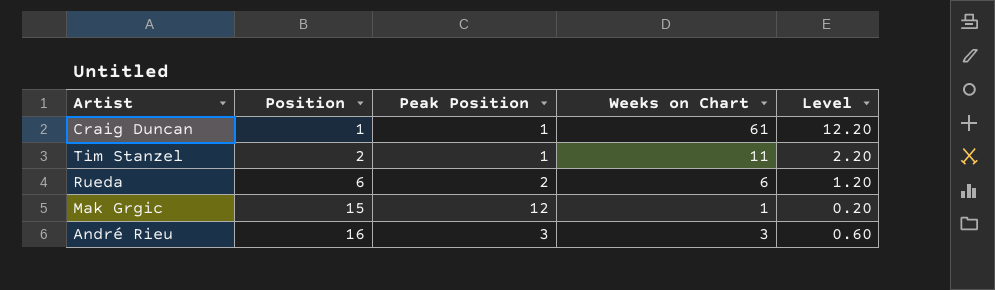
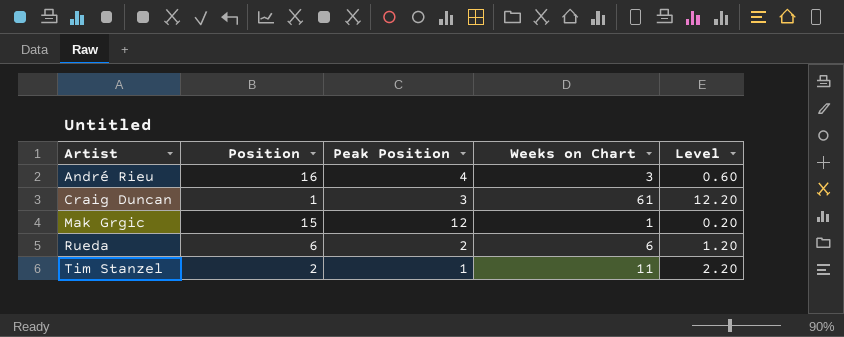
row order: Position ascending -> Artist ascending
André Rieu | Peak Position: 3 -> 4
Craig Duncan | Peak Position: 1 -> 3

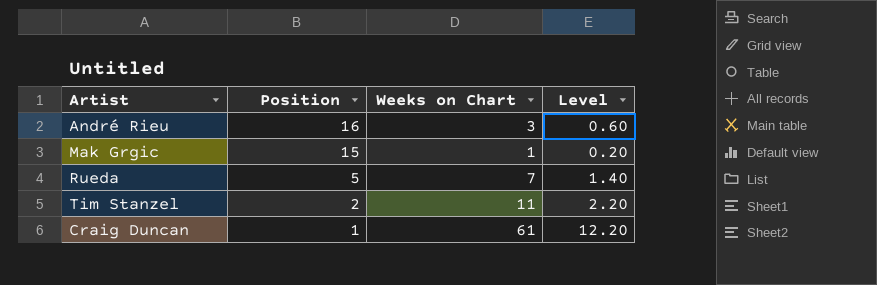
row order: Artist ascending -> Position descending
column Peak Position | position: 3 -> none
Rueda | Position: 6 -> 5
Rueda | Weeks on Chart: 6 -> 7
Rueda | Level: 1.20 -> 1.40

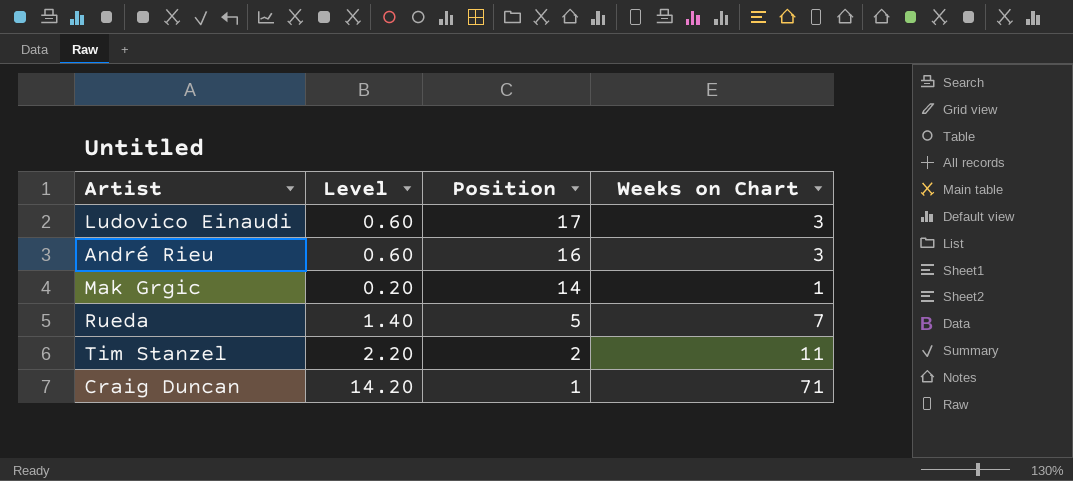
column Level | position: 4 -> 2
row Ludovico Einaudi: none -> 0.60 | 17 | 3
Mak Grgic | Position: 15 -> 14
Craig Duncan | Level: 12.20 -> 14.20
Craig Duncan | Weeks on Chart: 61 -> 71

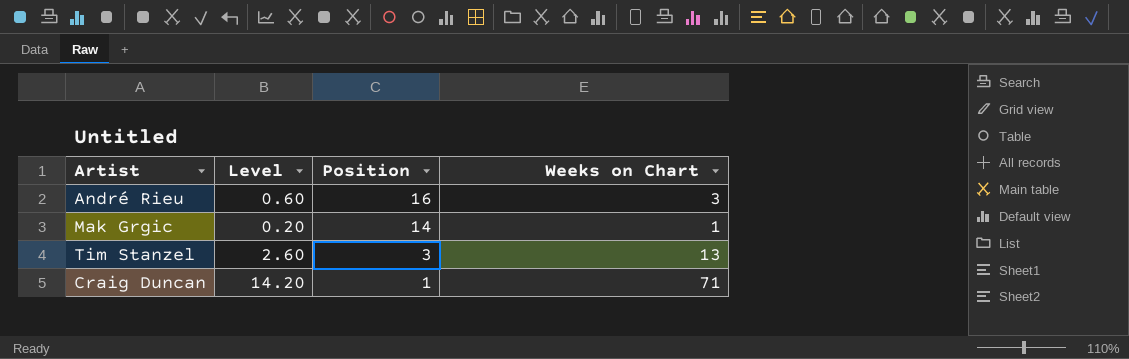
row Ludovico Einaudi: 0.60 | 17 | 3 -> none
row Rueda: 1.40 | 5 | 7 -> none
Tim Stanzel | Level: 2.20 -> 2.60
Tim Stanzel | Position: 2 -> 3
Tim Stanzel | Weeks on Chart: 11 -> 13

